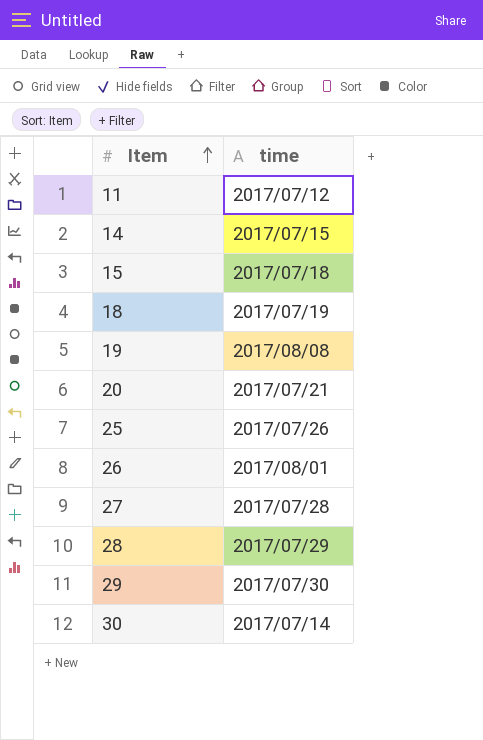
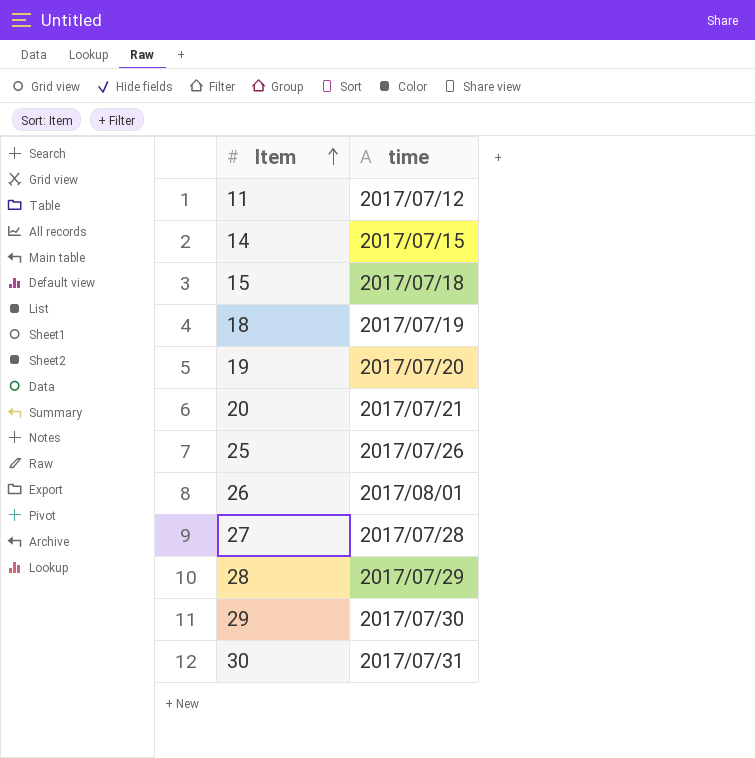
19 | time: 2017/08/08 -> 2017/07/20
30 | time: 2017/07/14 -> 2017/07/31

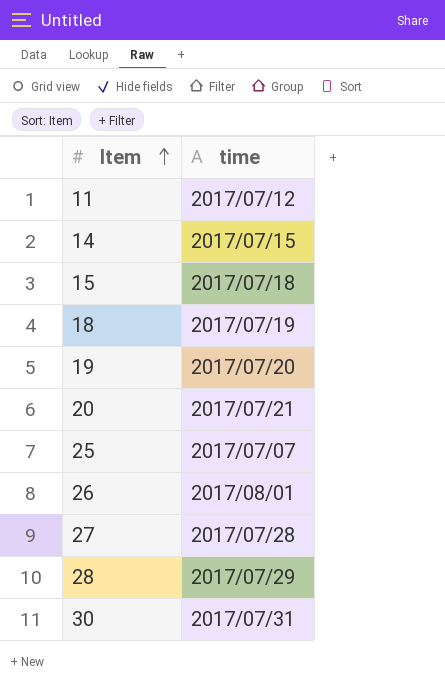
row 29: 2017/07/30 -> none
25 | time: 2017/07/26 -> 2017/07/07

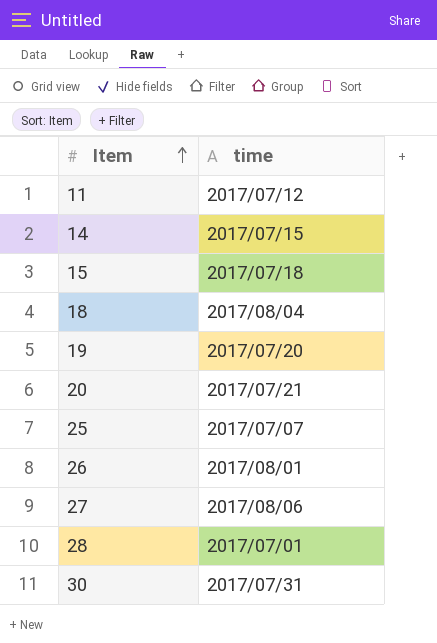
18 | time: 2017/07/19 -> 2017/08/04
27 | time: 2017/07/28 -> 2017/08/06
28 | time: 2017/07/29 -> 2017/07/01

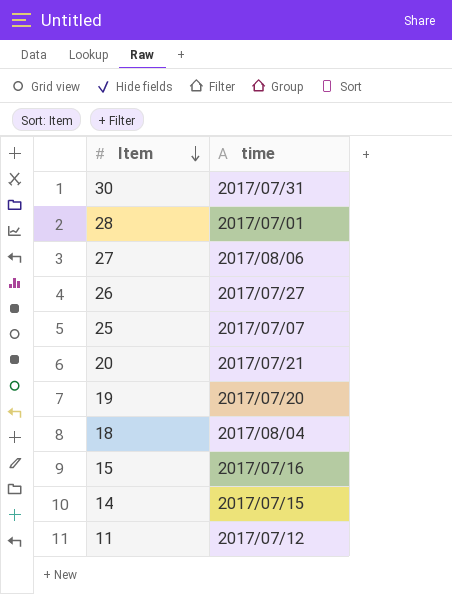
row order: Item ascending -> Item descending
26 | time: 2017/08/01 -> 2017/07/27
15 | time: 2017/07/18 -> 2017/07/16

